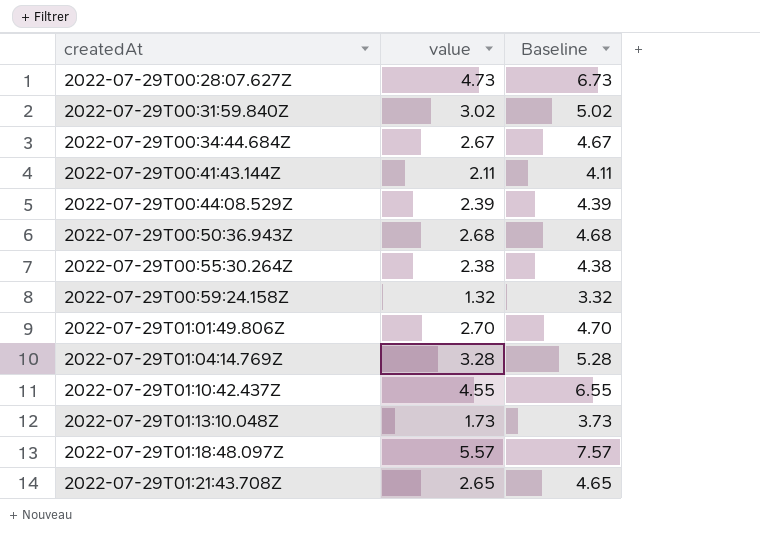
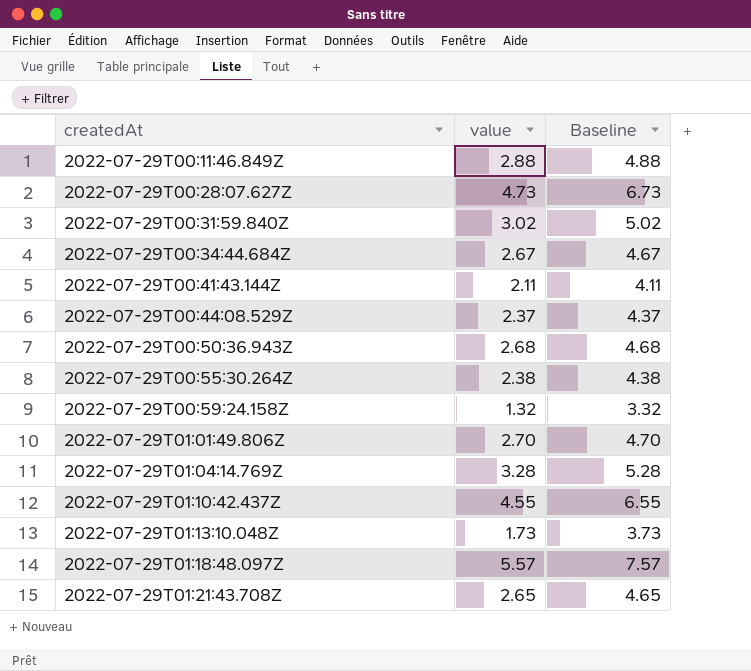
row 2022-07-29T00:11:46.849Z: none -> 2.88 | 4.88
2022-07-29T00:44:08.529Z | value: 2.39 -> 2.37
2022-07-29T00:44:08.529Z | Baseline: 4.39 -> 4.37

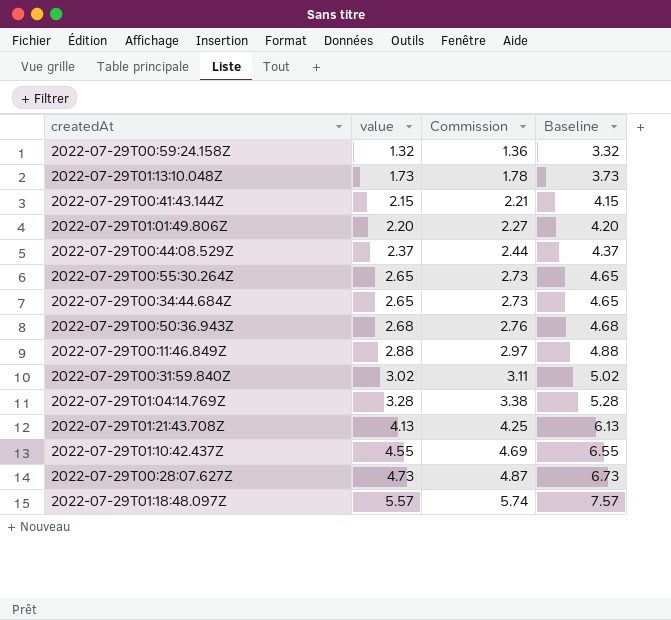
row order: createdAt ascending -> value ascending
column Commission | formula: none -> [value] * 1.03
2022-07-29T00:41:43.144Z | value: 2.11 -> 2.15
2022-07-29T00:41:43.144Z | Baseline: 4.11 -> 4.15
2022-07-29T01:01:49.806Z | value: 2.70 -> 2.20
2022-07-29T01:01:49.806Z | Baseline: 4.70 -> 4.20
2022-07-29T00:55:30.264Z | value: 2.38 -> 2.65
2022-07-29T00:55:30.264Z | Baseline: 4.38 -> 4.65
2022-07-29T00:34:44.684Z | value: 2.67 -> 2.65
2022-07-29T00:34:44.684Z | Baseline: 4.67 -> 4.65
2022-07-29T01:21:43.708Z | value: 2.65 -> 4.13
2022-07-29T01:21:43.708Z | Baseline: 4.65 -> 6.13

